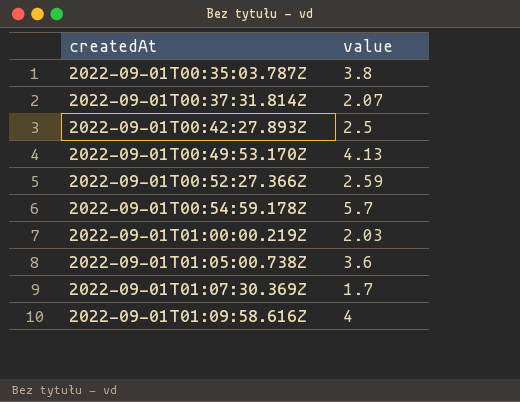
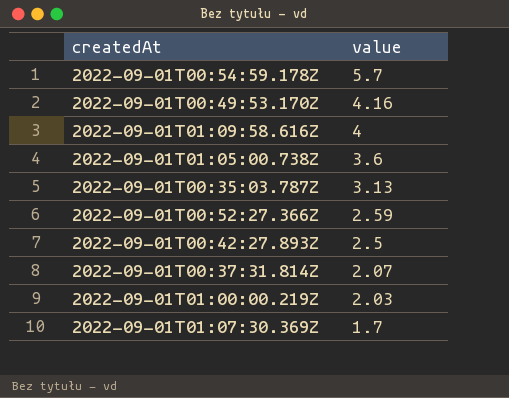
row order: createdAt ascending -> value descending
2022-09-01T00:49:53.170Z | value: 4.13 -> 4.16
2022-09-01T00:35:03.787Z | value: 3.8 -> 3.13

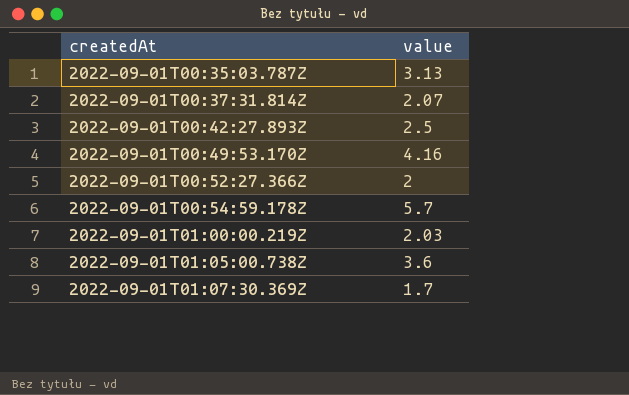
row order: value descending -> createdAt ascending
row 2022-09-01T01:09:58.616Z: 4 -> none
2022-09-01T00:52:27.366Z | value: 2.59 -> 2

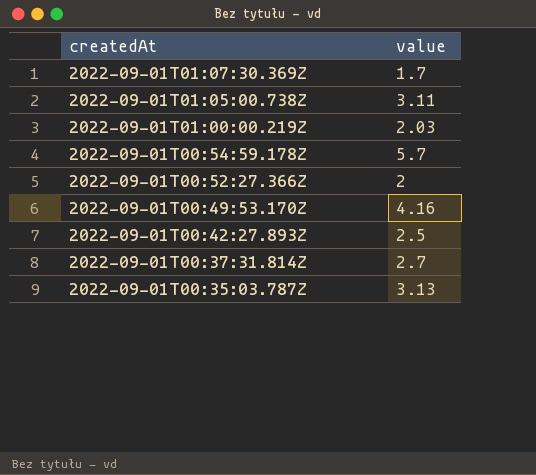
row order: createdAt ascending -> createdAt descending
2022-09-01T01:05:00.738Z | value: 3.6 -> 3.11
2022-09-01T00:37:31.814Z | value: 2.07 -> 2.7

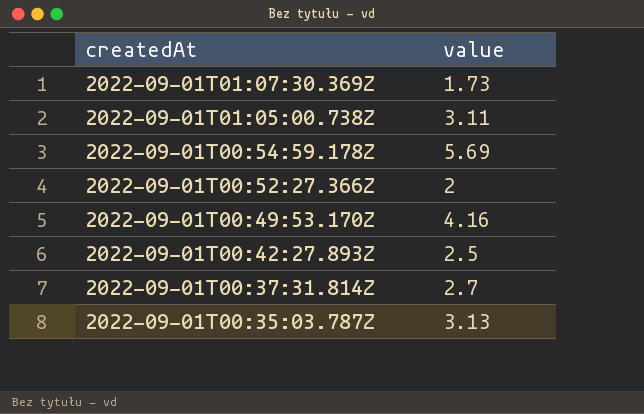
row 2022-09-01T01:00:00.219Z: 2.03 -> none
2022-09-01T01:07:30.369Z | value: 1.7 -> 1.73
2022-09-01T00:54:59.178Z | value: 5.7 -> 5.69

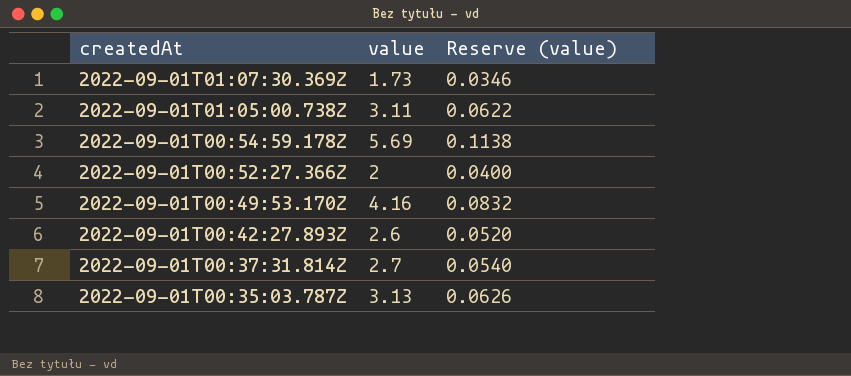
column Reserve (value) | formula: none -> [value] * 0.02
2022-09-01T00:42:27.893Z | value: 2.5 -> 2.6

